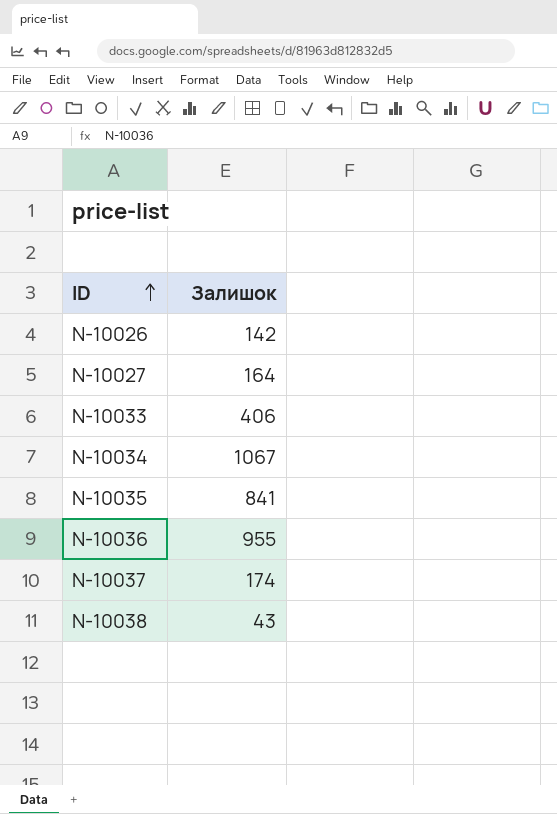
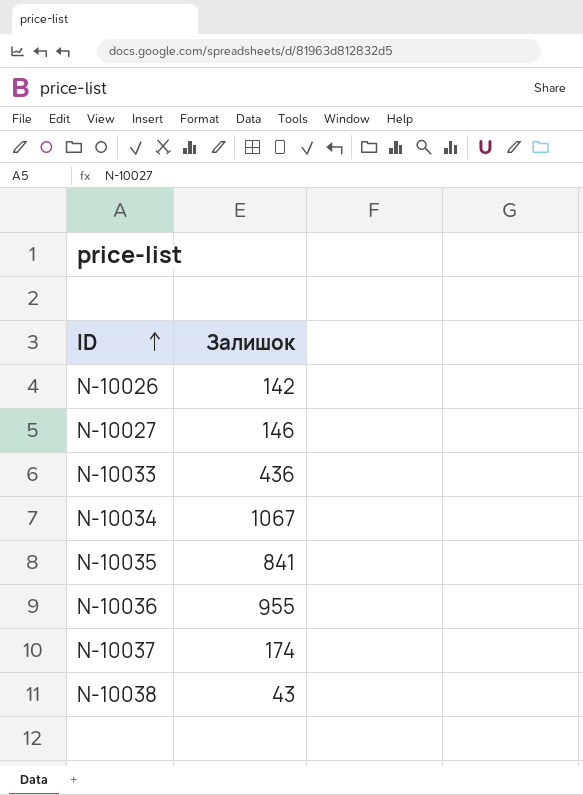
N-10027 | Залишок: 164 -> 146
N-10033 | Залишок: 406 -> 436

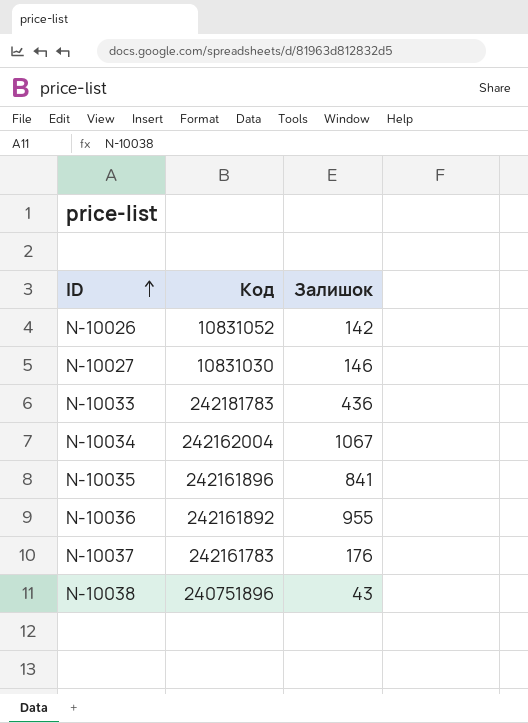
column Код | position: none -> 2
N-10037 | Залишок: 174 -> 176

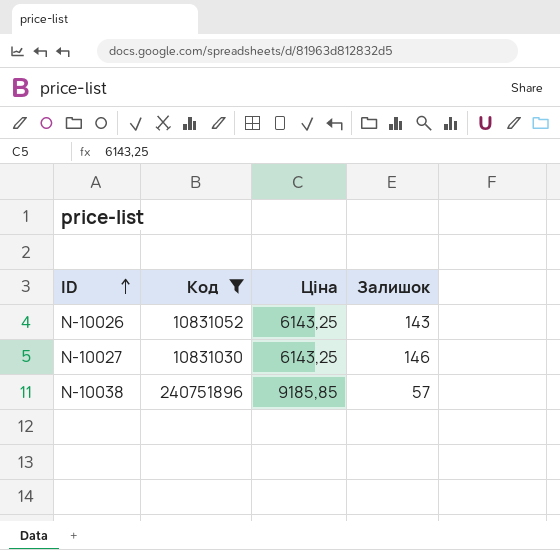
filter: none -> Код <= 240751896
column Ціна | position: none -> 3
N-10026 | Залишок: 142 -> 143
N-10038 | Залишок: 43 -> 57

